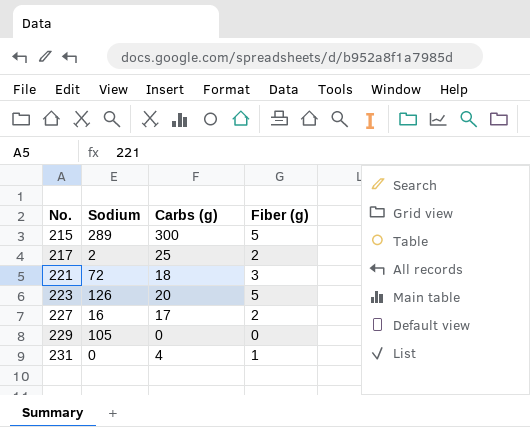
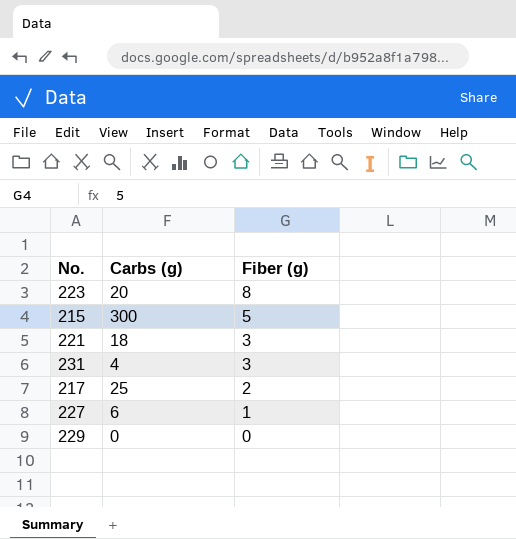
row order: No. ascending -> Fiber (g) descending
column Sodium | position: 2 -> none
223 | Fiber (g): 5 -> 8
231 | Fiber (g): 1 -> 3
227 | Carbs (g): 17 -> 6
227 | Fiber (g): 2 -> 1

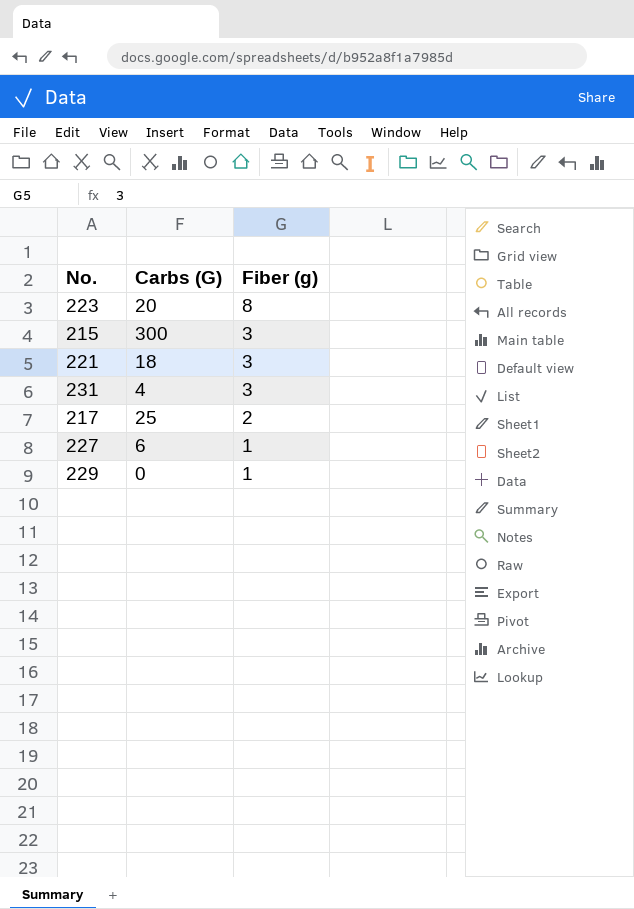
column name: Carbs (g) -> Carbs (G)
215 | Fiber (g): 5 -> 3
229 | Fiber (g): 0 -> 1

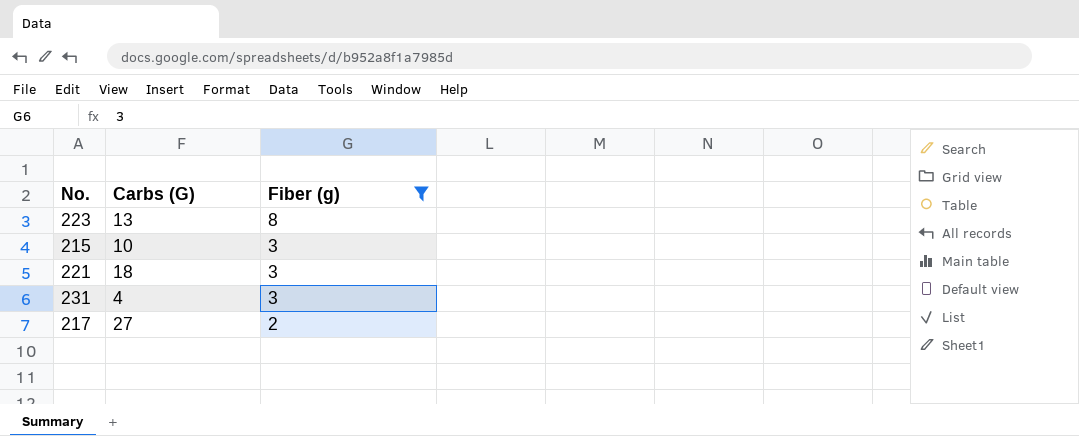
filter: none -> Fiber (g) != 1
223 | Carbs (G): 20 -> 13
215 | Carbs (G): 300 -> 10
217 | Carbs (G): 25 -> 27

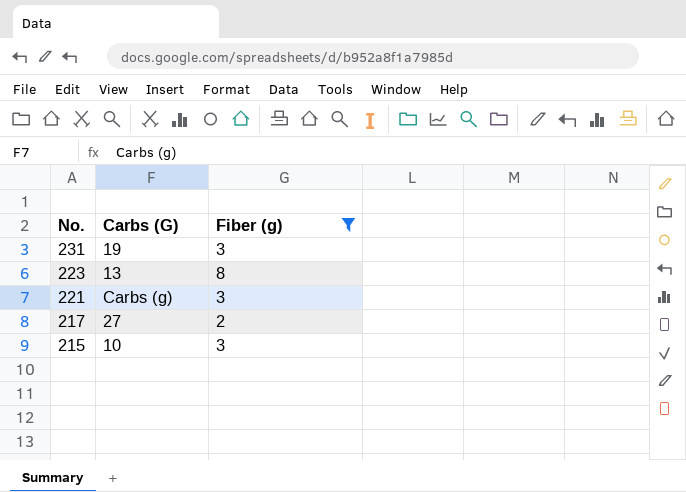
row order: Fiber (g) descending -> No. descending
231 | Carbs (G): 4 -> 19
221 | Carbs (G): 18 -> Carbs (g)

